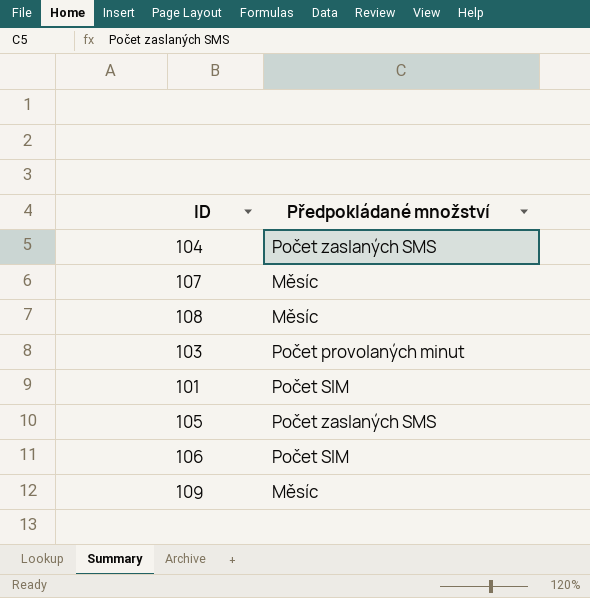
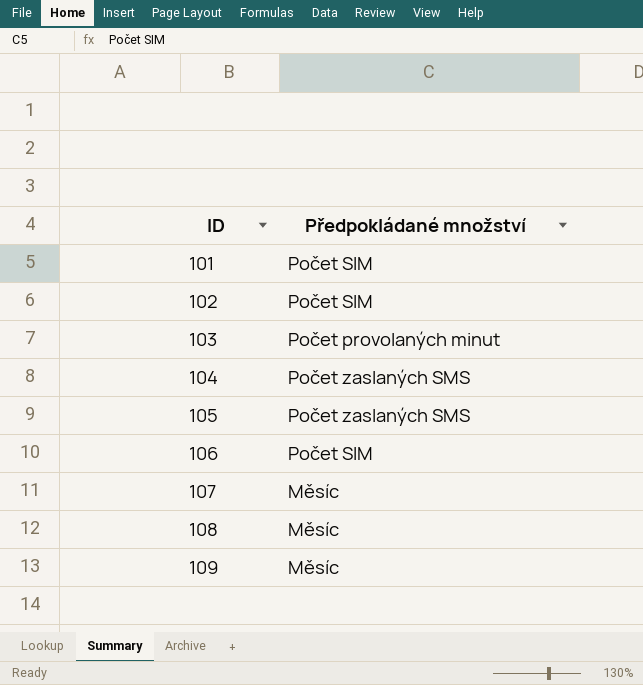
row order: none -> ID ascending
row 102: none -> Počet SIM

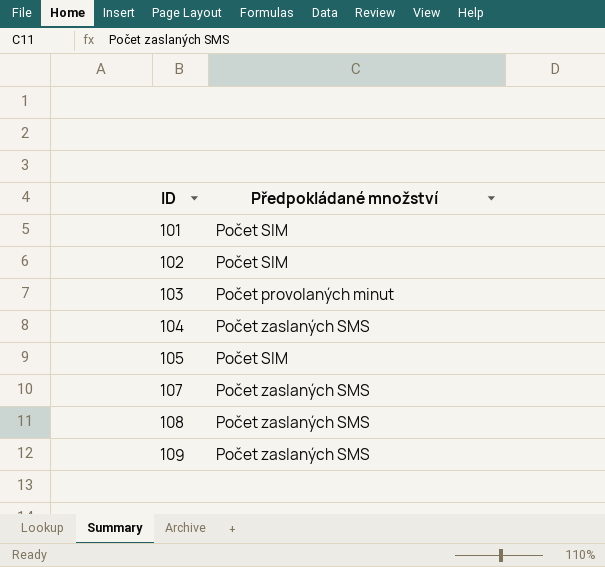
row 106: Počet SIM -> none
105 | Předpokládané množství: Počet zaslaných SMS -> Počet SIM
107 | Předpokládané množství: Měsíc -> Počet zaslaných SMS
108 | Předpokládané množství: Měsíc -> Počet zaslaných SMS
109 | Předpokládané množství: Měsíc -> Počet zaslaných SMS

